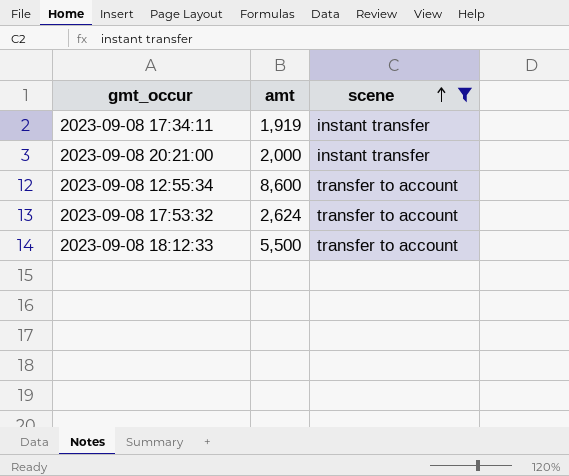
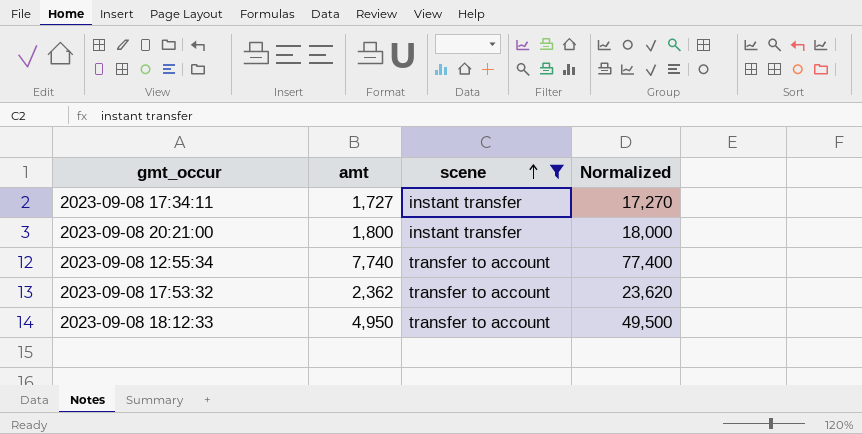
column Normalized | formula: none -> [amt] * 10
2023-09-08 17:34:11 | amt: 1,919 -> 1,727
2023-09-08 20:21:00 | amt: 2,000 -> 1,800
2023-09-08 12:55:34 | amt: 8,600 -> 7,740
2023-09-08 17:53:32 | amt: 2,624 -> 2,362
2023-09-08 18:12:33 | amt: 5,500 -> 4,950

